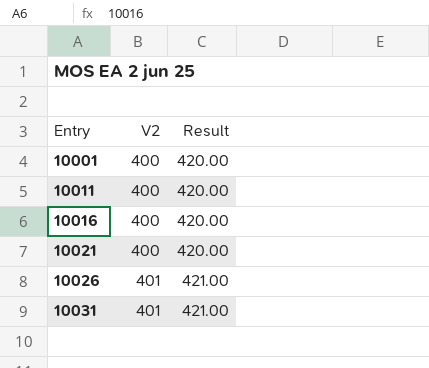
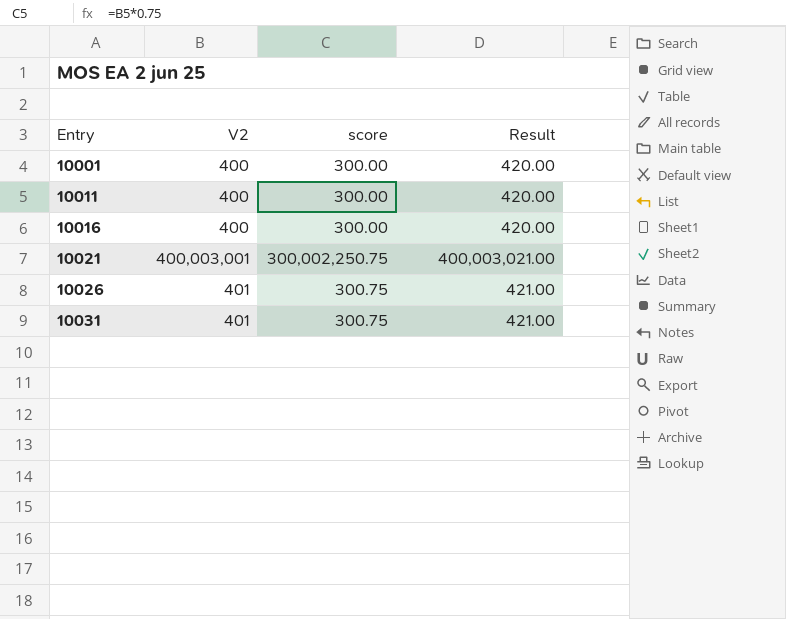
column score | formula: none -> [V2] * 0.75
10021 | V2: 400 -> 400,003,001
10021 | Result: 420.00 -> 400,003,021.00

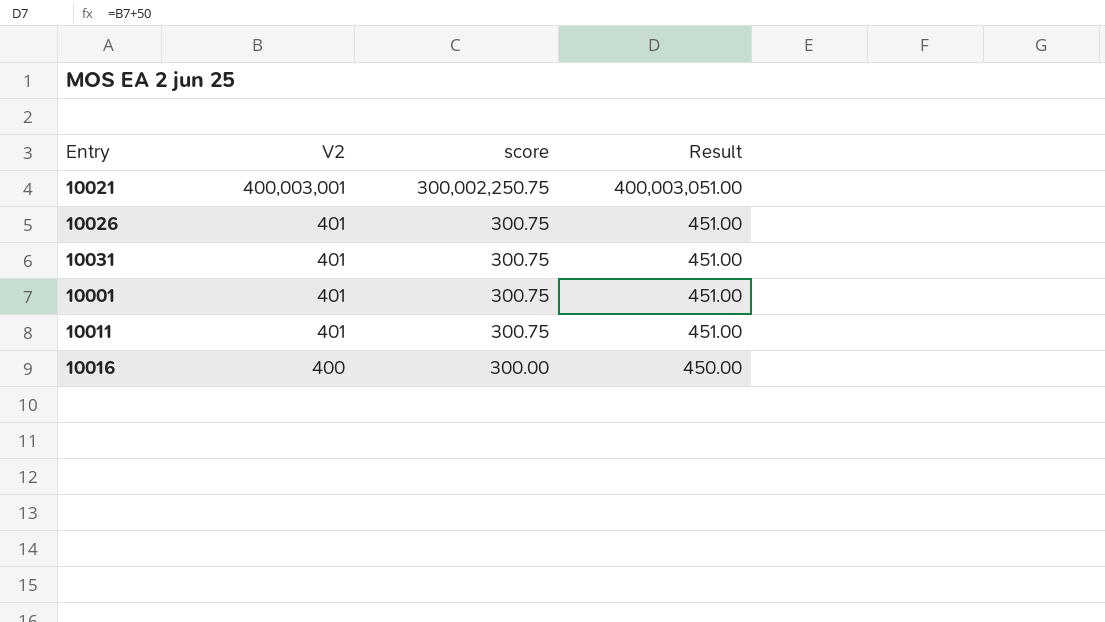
row order: Entry ascending -> V2 descending
column Result | formula: [V2] + 20 -> [V2] + 50
10001 | V2: 400 -> 401
10001 | score: 300.00 -> 300.75
10011 | V2: 400 -> 401
10011 | score: 300.00 -> 300.75

